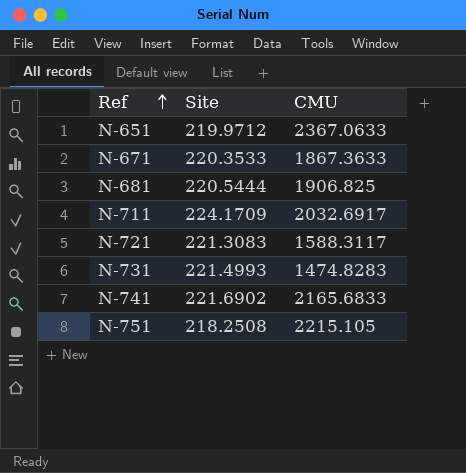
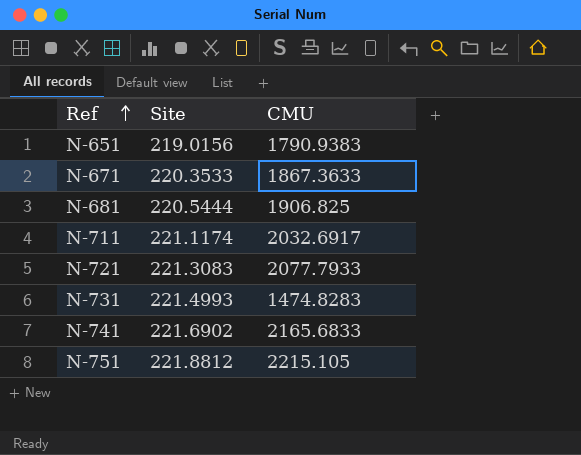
N-651 | Site: 219.9712 -> 219.0156
N-651 | CMU: 2367.0633 -> 1790.9383
N-711 | Site: 224.1709 -> 221.1174
N-721 | CMU: 1588.3117 -> 2077.7933
N-751 | Site: 218.2508 -> 221.8812

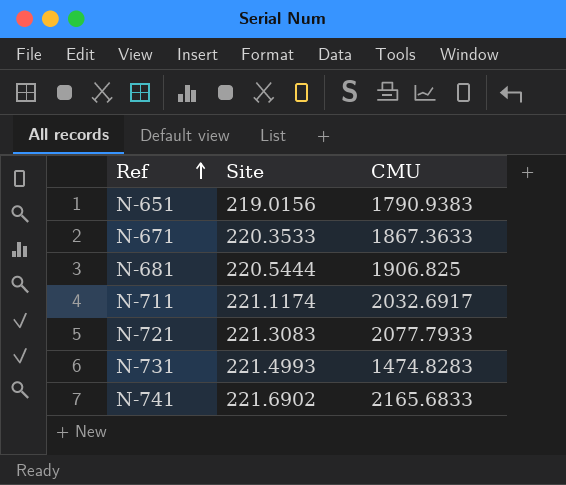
row N-751: 221.8812 | 2215.105 -> none

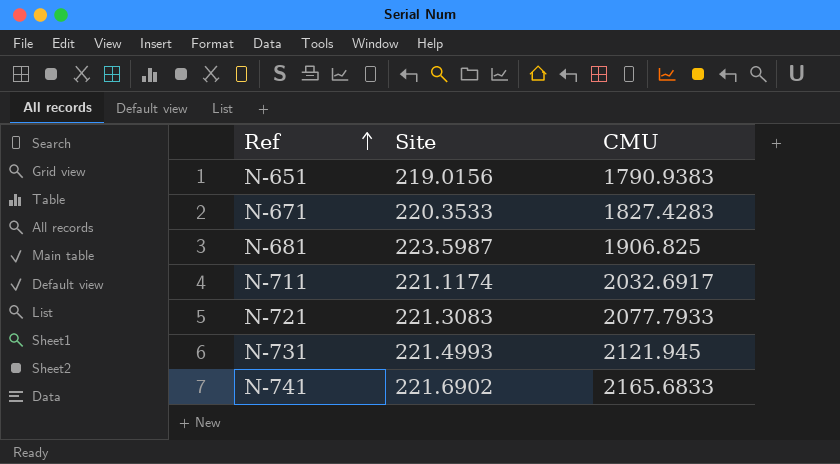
N-671 | CMU: 1867.3633 -> 1827.4283
N-681 | Site: 220.5444 -> 223.5987
N-731 | CMU: 1474.8283 -> 2121.945

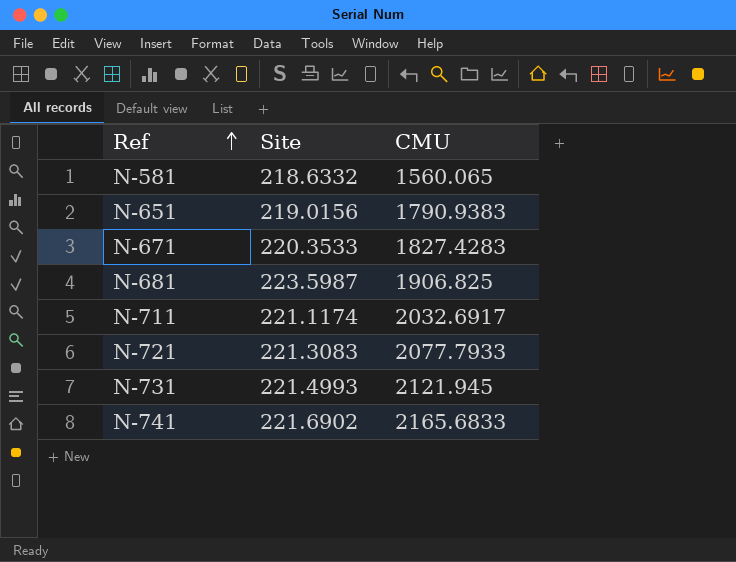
row N-581: none -> 218.6332 | 1560.065

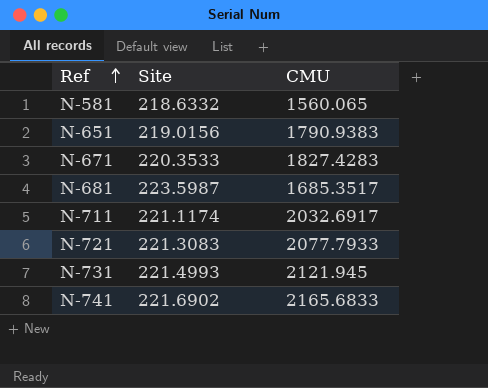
N-681 | CMU: 1906.825 -> 1685.3517

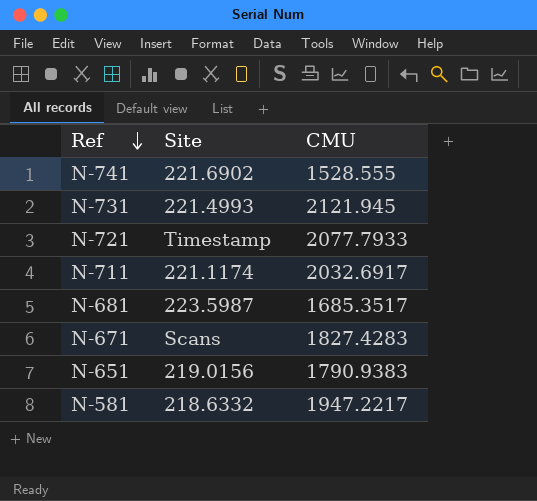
row order: Ref ascending -> Ref descending
N-741 | CMU: 2165.6833 -> 1528.555
N-721 | Site: 221.3083 -> Timestamp
N-671 | Site: 220.3533 -> Scans
N-581 | CMU: 1560.065 -> 1947.2217

